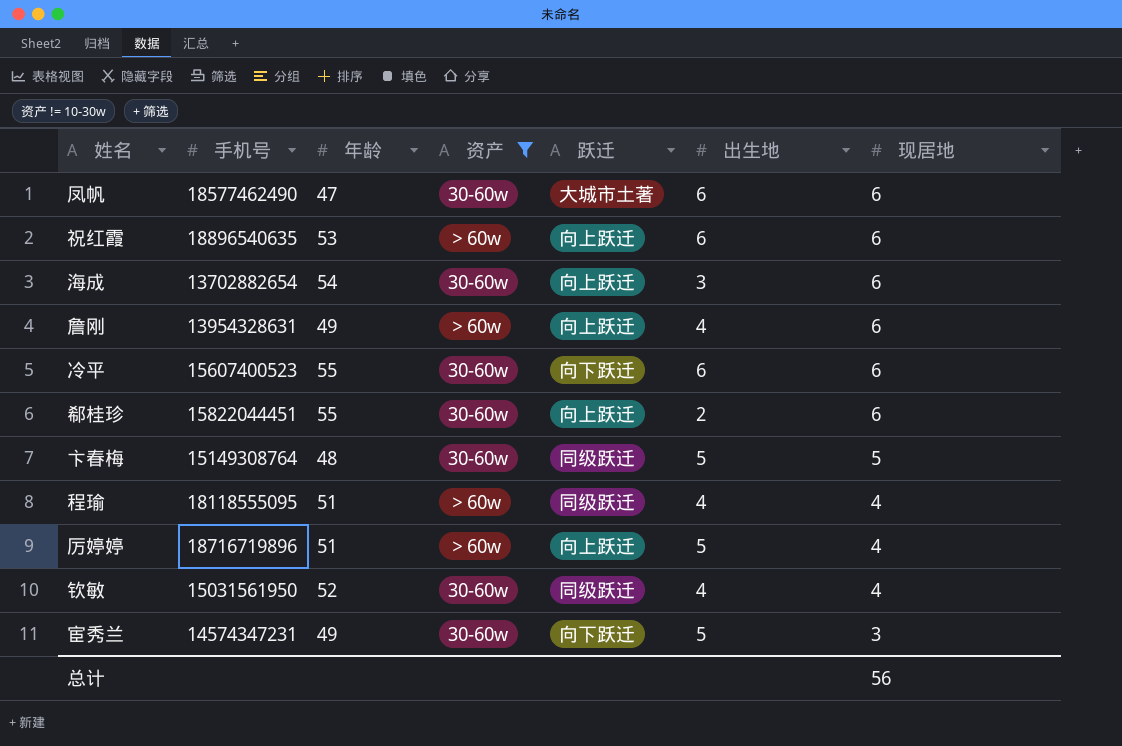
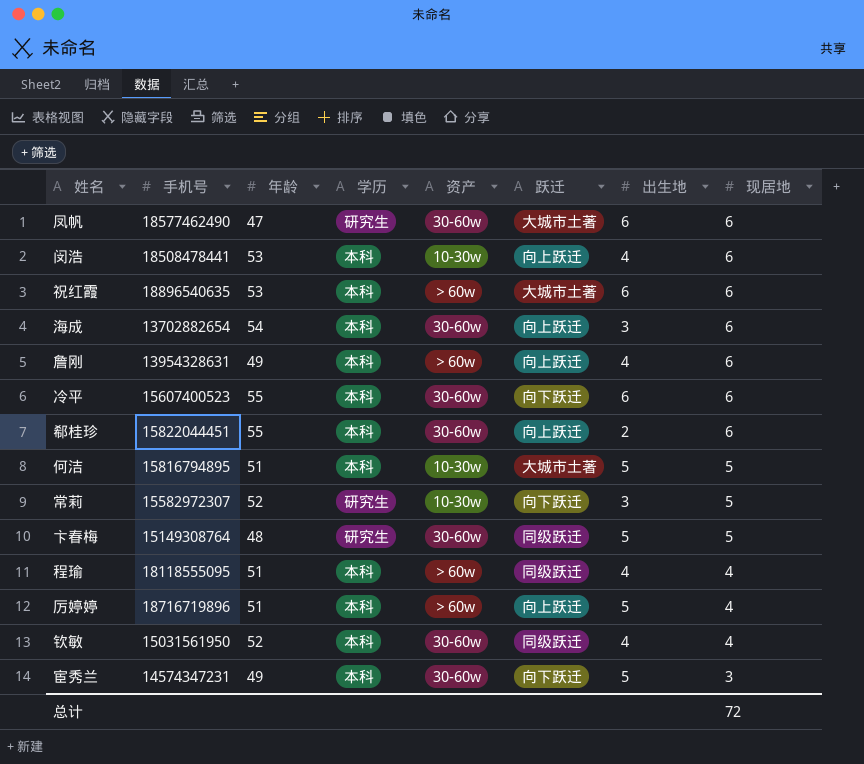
filter: 资产 != 10-30w -> none
column 学历 | position: none -> 4
祝红霞 | 跃迁: 向上跃迁 -> 大城市土著
总计 | 现居地: 56 -> 72

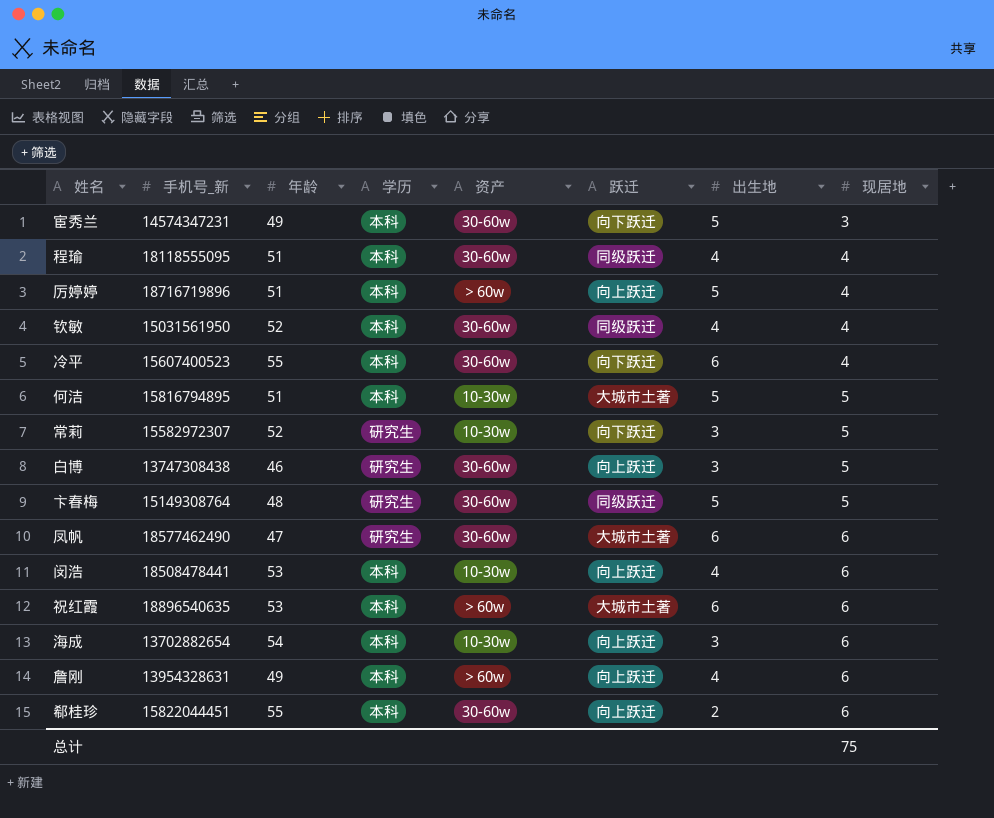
row order: 现居地 descending -> 现居地 ascending
column name: 手机号 -> 手机号_新
程瑜 | 资产: ＞60w -> 30-60w
冷平 | 现居地: 6 -> 4
row 白博: none -> 13747308438 | 46 | 研究生 | 30-60w | 向上跃迁 | 3 | 5
海成 | 资产: 30-60w -> 10-30w
总计 | 现居地: 72 -> 75

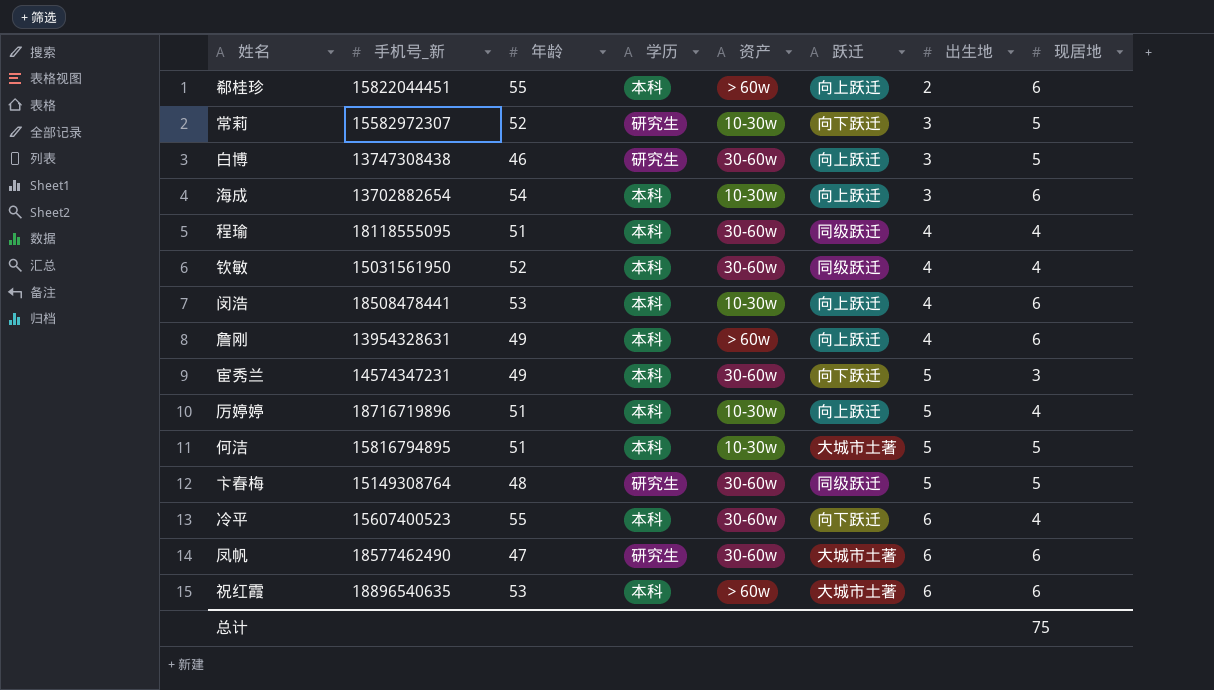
row order: 现居地 ascending -> 出生地 ascending
郗桂珍 | 资产: 30-60w -> ＞60w
厉婷婷 | 资产: ＞60w -> 10-30w

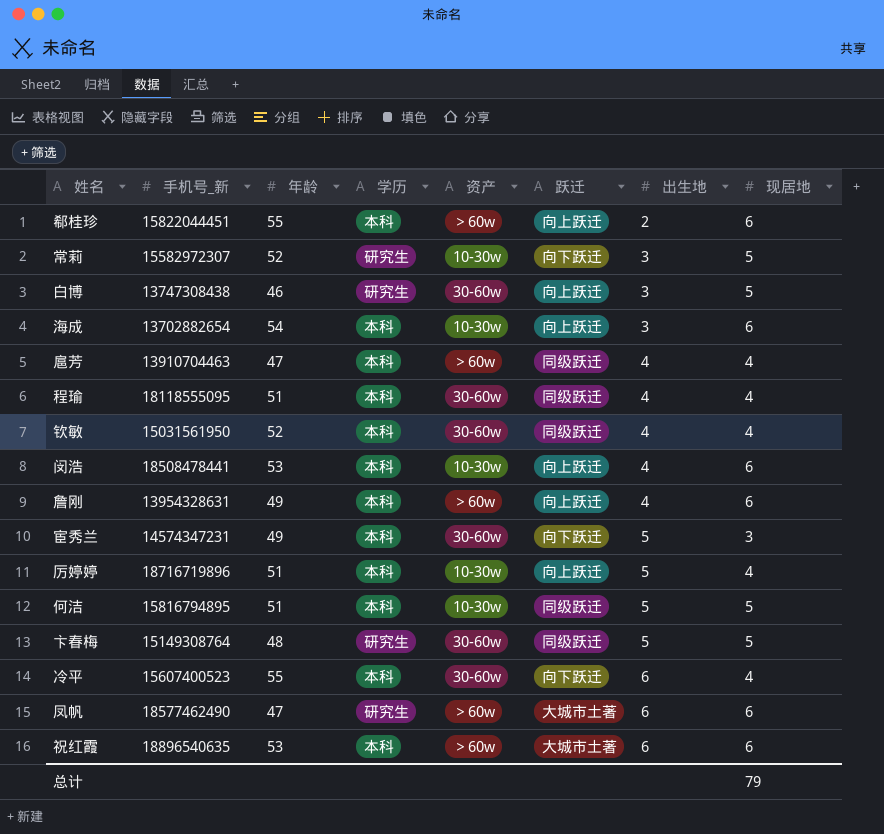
row 扈芳: none -> 13910704463 | 47 | 本科 | ＞60w | 同级跃迁 | 4 | 4
何洁 | 跃迁: 大城市土著 -> 同级跃迁
凤帆 | 资产: 30-60w -> ＞60w
总计 | 现居地: 75 -> 79

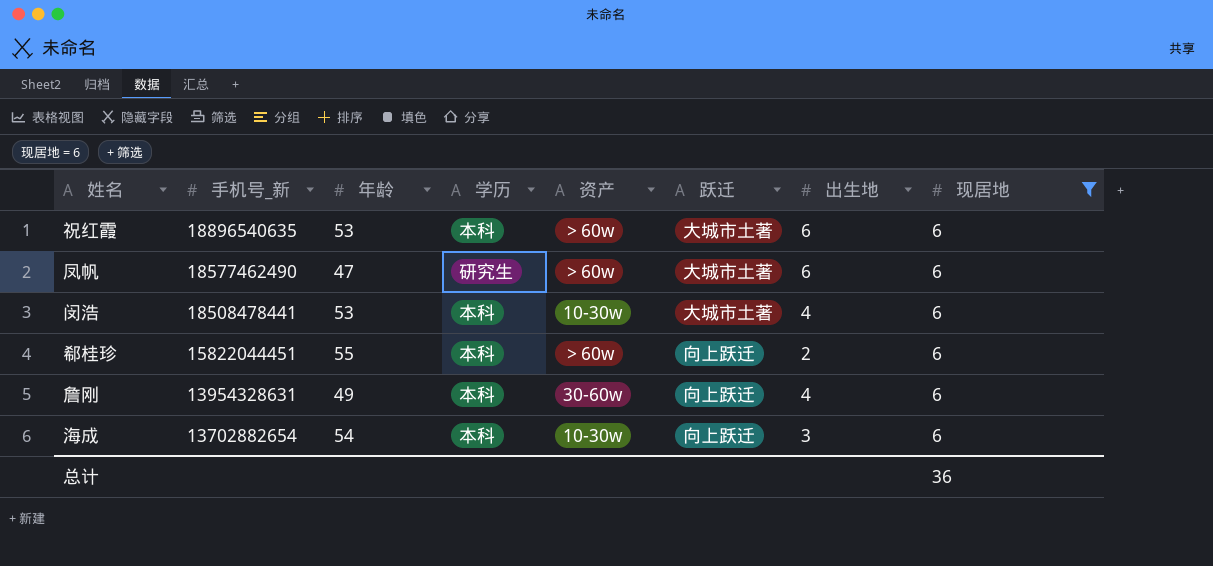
filter: none -> 现居地 = 6
row order: 出生地 ascending -> 手机号_新 descending
闵浩 | 跃迁: 向上跃迁 -> 大城市土著
詹刚 | 资产: ＞60w -> 30-60w
总计 | 现居地: 79 -> 36

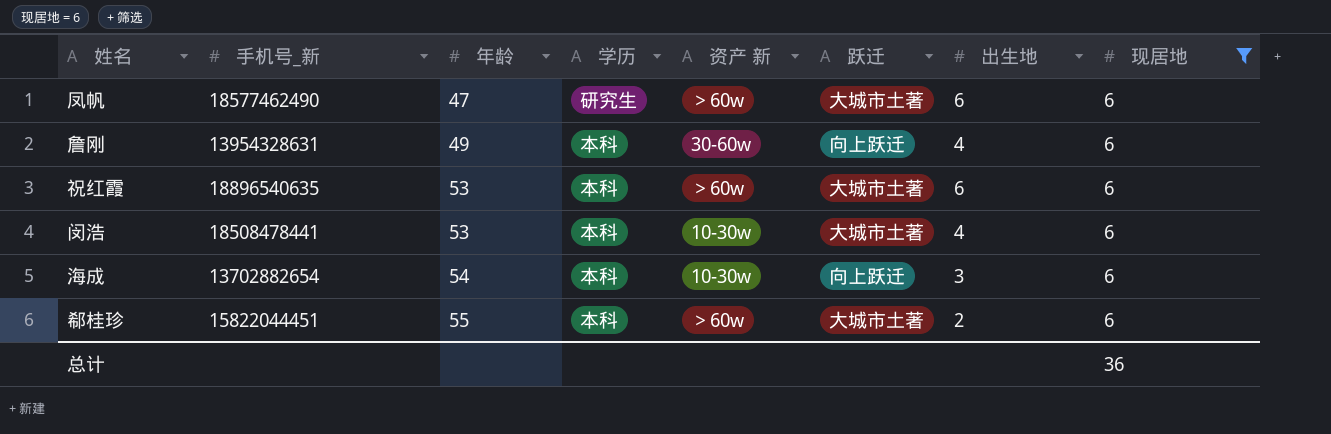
row order: 手机号_新 descending -> 年龄 ascending
column name: 资产 -> 资产 新
郗桂珍 | 跃迁: 向上跃迁 -> 大城市土著

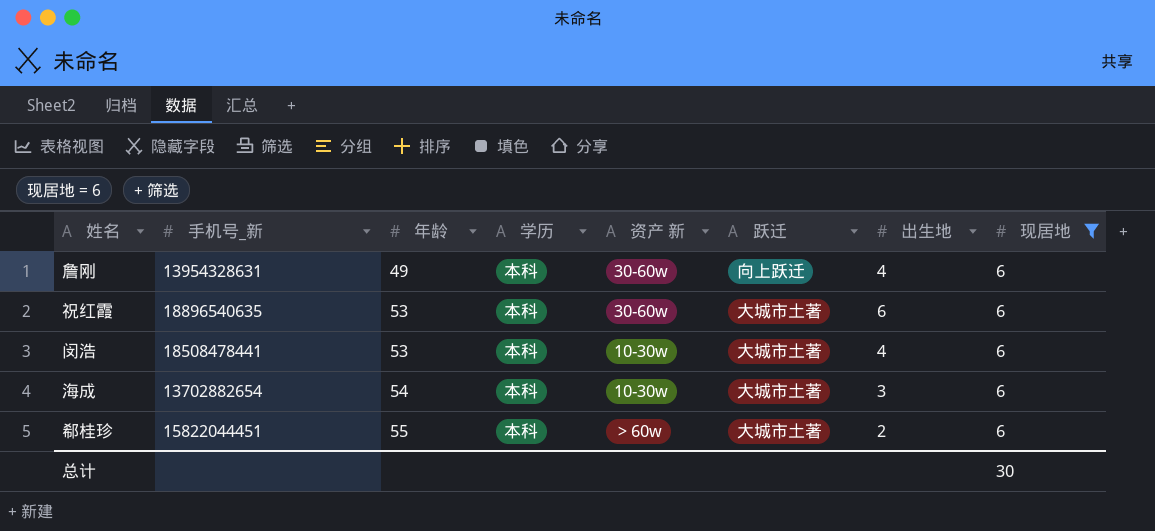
row 凤帆: 18577462490 | 47 | 研究生 | ＞60w | 大城市土著 | 6 | 6 -> none
祝红霞 | 资产 新: ＞60w -> 30-60w
海成 | 跃迁: 向上跃迁 -> 大城市土著
总计 | 现居地: 36 -> 30

